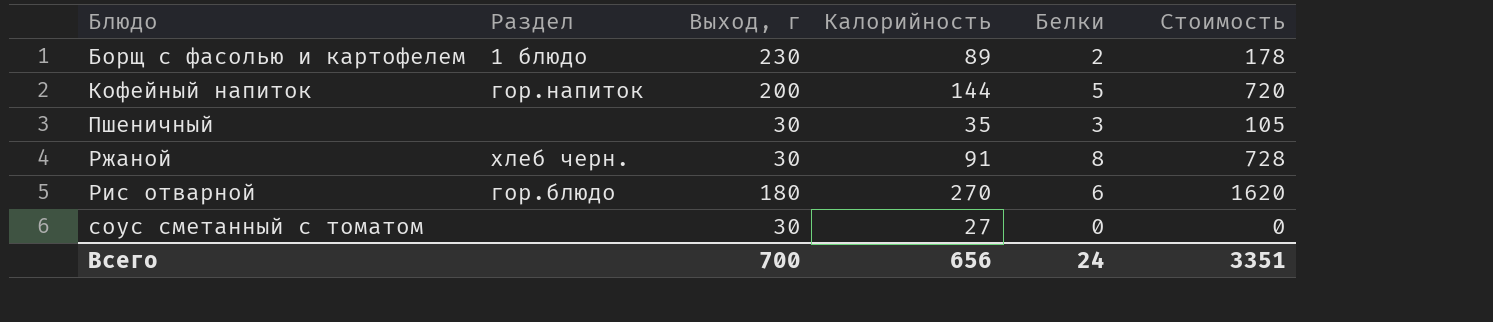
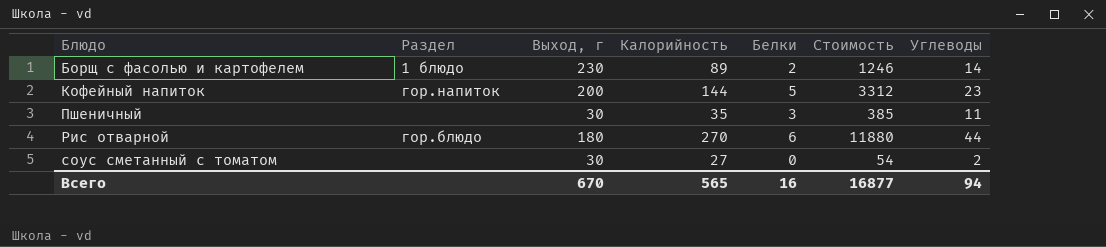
column Стоимость | formula: [Калорийность] * [Белки] -> [Калорийность] * [Углеводы]
column Углеводы | position: none -> 7
row Ржаной: хлеб черн. | 30 | 91 | 8 | 728 -> none
Всего | Выход, г: 700 -> 670
Всего | Калорийность: 656 -> 565
Всего | Белки: 24 -> 16
Всего | Стоимость: 3351 -> 16877

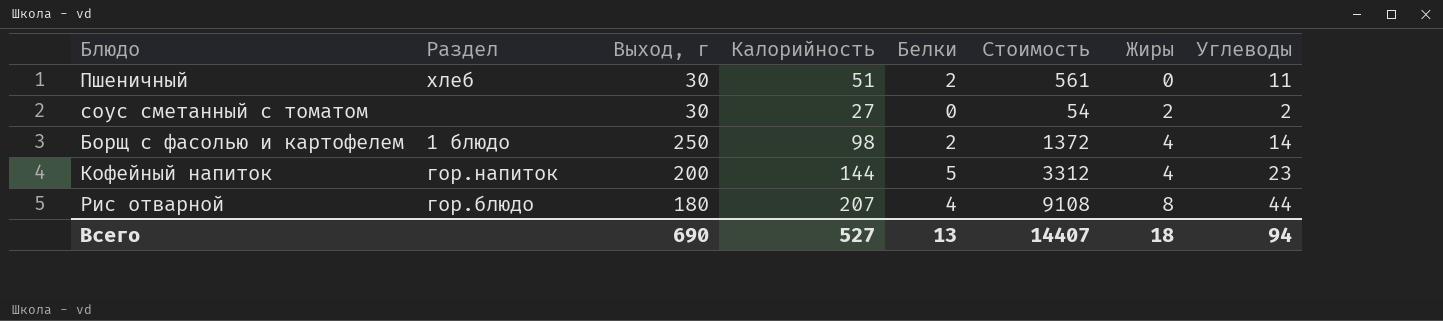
row order: Блюдо ascending -> Жиры ascending
column Жиры | position: none -> 7
Пшеничный | Раздел: none -> хлеб
Пшеничный | Калорийность: 35 -> 51
Пшеничный | Белки: 3 -> 2
Пшеничный | Стоимость: 385 -> 561
Борщ с фасолью и картофелем | Выход, г: 230 -> 250
Борщ с фасолью и картофелем | Калорийность: 89 -> 98
Борщ с фасолью и картофелем | Стоимость: 1246 -> 1372
Рис отварной | Калорийность: 270 -> 207
Рис отварной | Белки: 6 -> 4
Рис отварной | Стоимость: 11880 -> 9108
Всего | Выход, г: 670 -> 690
Всего | Калорийность: 565 -> 527
Всего | Белки: 16 -> 13
Всего | Стоимость: 16877 -> 14407

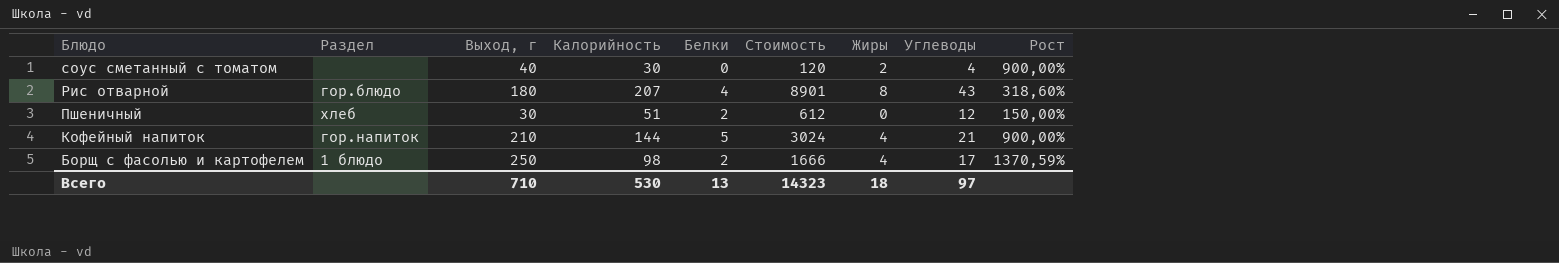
row order: Жиры ascending -> Блюдо descending
column Рост | formula: none -> ([Выход, г] - [Углеводы]) / [Углеводы]
соус сметанный с томатом | Выход, г: 30 -> 40
соус сметанный с томатом | Калорийность: 27 -> 30
соус сметанный с томатом | Стоимость: 54 -> 120
соус сметанный с томатом | Углеводы: 2 -> 4
Рис отварной | Стоимость: 9108 -> 8901
Рис отварной | Углеводы: 44 -> 43
Пшеничный | Стоимость: 561 -> 612
Пшеничный | Углеводы: 11 -> 12
Кофейный напиток | Выход, г: 200 -> 210
Кофейный напиток | Стоимость: 3312 -> 3024
Кофейный напиток | Углеводы: 23 -> 21
Борщ с фасолью и картофелем | Стоимость: 1372 -> 1666
Борщ с фасолью и картофелем | Углеводы: 14 -> 17
Всего | Выход, г: 690 -> 710
Всего | Калорийность: 527 -> 530
Всего | Стоимость: 14407 -> 14323
Всего | Углеводы: 94 -> 97

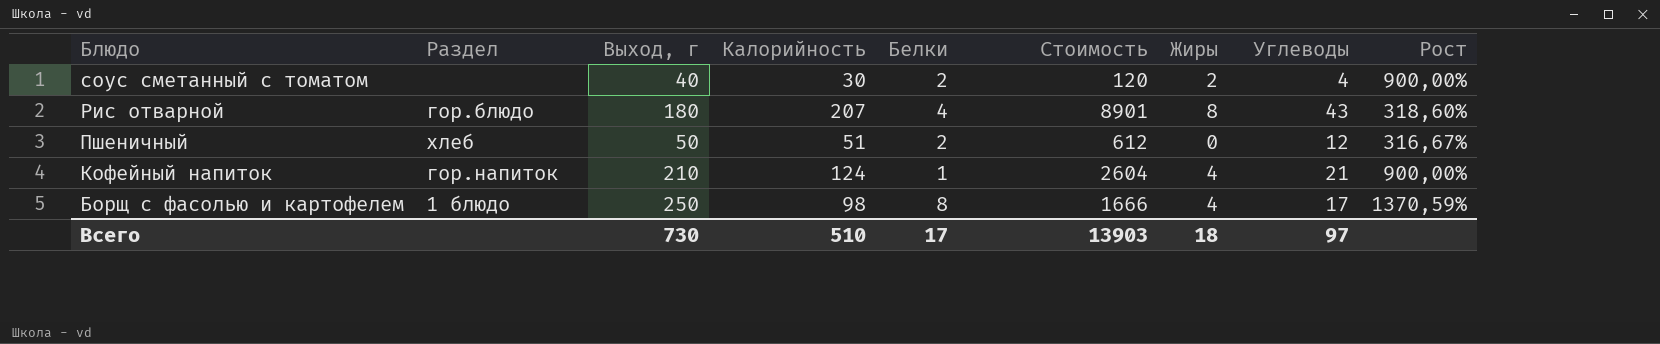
соус сметанный с томатом | Белки: 0 -> 2
Пшеничный | Выход, г: 30 -> 50
Пшеничный | Рост: 150,00% -> 316,67%
Кофейный напиток | Калорийность: 144 -> 124
Кофейный напиток | Белки: 5 -> 1
Кофейный напиток | Стоимость: 3024 -> 2604
Борщ с фасолью и картофелем | Белки: 2 -> 8
Всего | Выход, г: 710 -> 730
Всего | Калорийность: 530 -> 510
Всего | Белки: 13 -> 17
Всего | Стоимость: 14323 -> 13903

